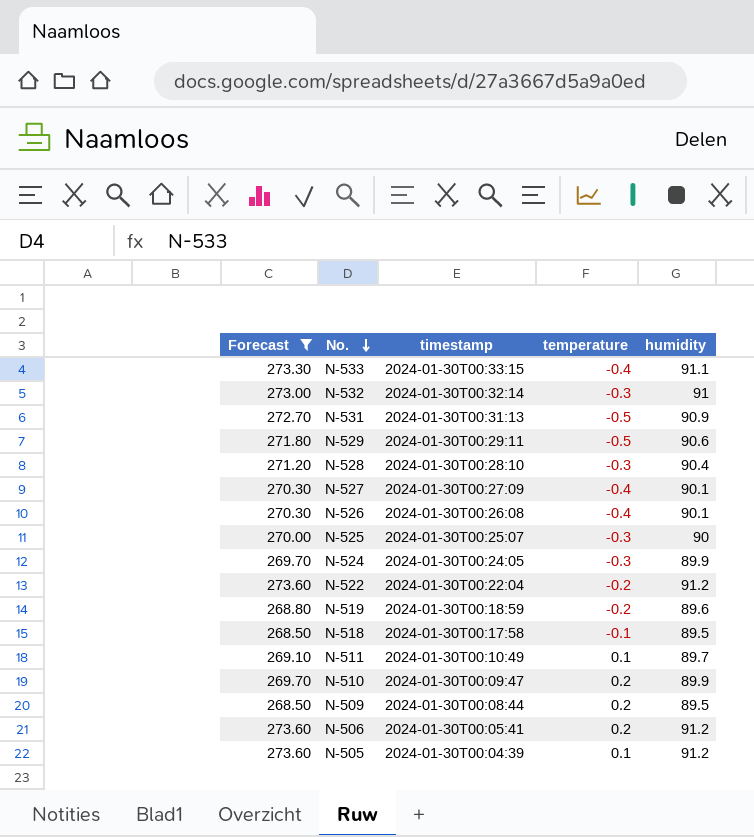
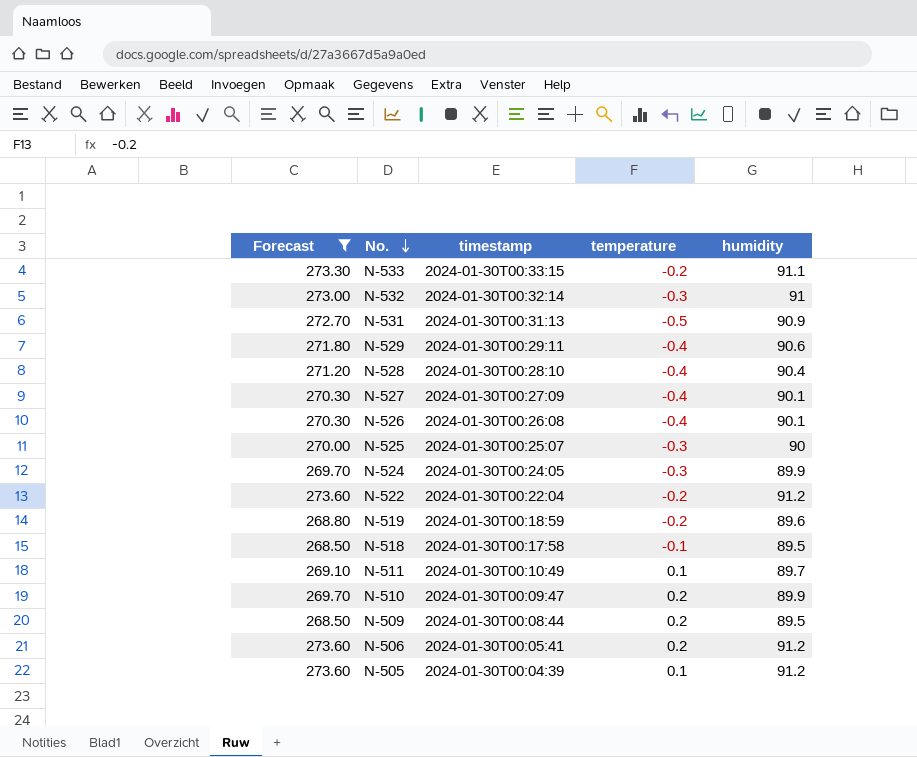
N-533 | temperature: -0.4 -> -0.2
N-529 | temperature: -0.5 -> -0.4
N-528 | temperature: -0.3 -> -0.4

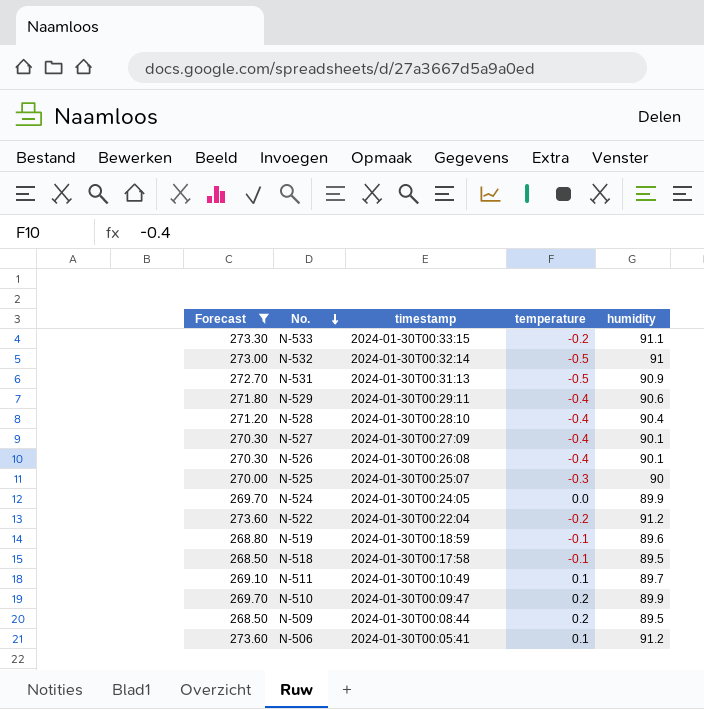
row N-505: 273.60 | 2024-01-30T00:04:39 | 0.1 | 91.2 -> none
N-532 | temperature: -0.3 -> -0.5
N-524 | temperature: -0.3 -> 0.0
N-519 | temperature: -0.2 -> -0.1
N-506 | temperature: 0.2 -> 0.1

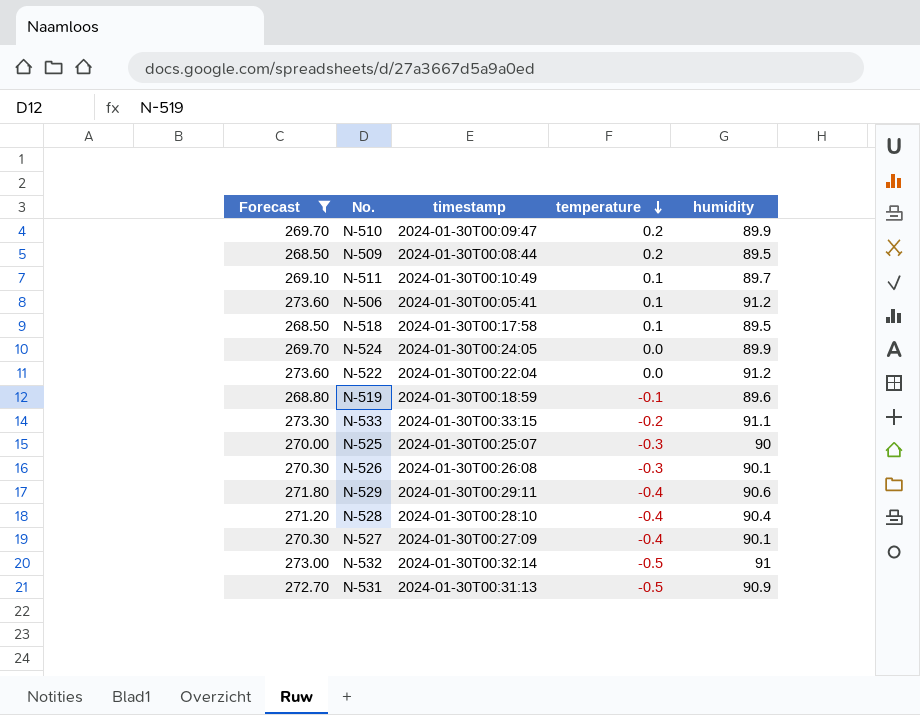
row order: No. descending -> temperature descending
N-518 | temperature: -0.1 -> 0.1
N-522 | temperature: -0.2 -> 0.0
N-526 | temperature: -0.4 -> -0.3

